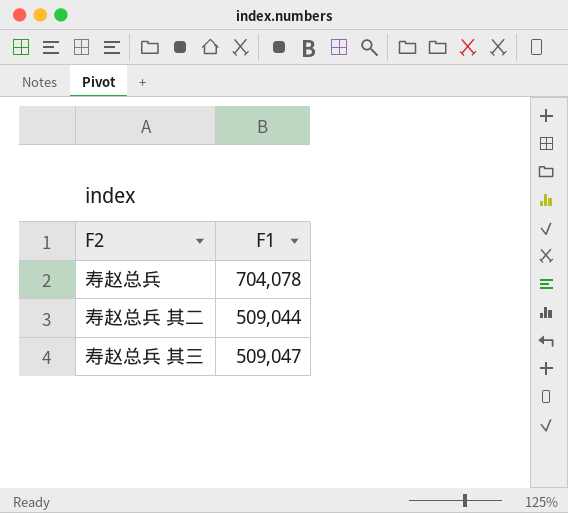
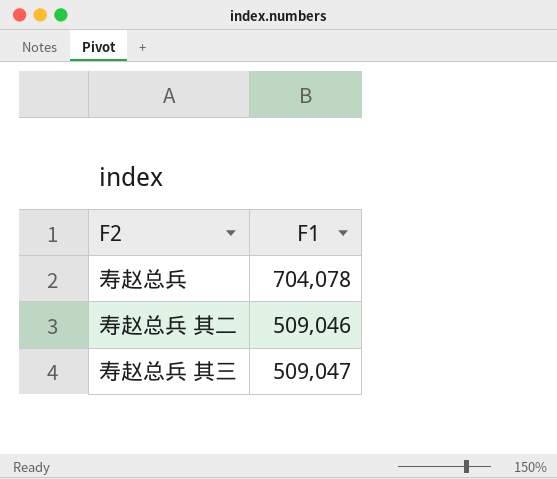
寿赵总兵 其二 | F1: 509,044 -> 509,046

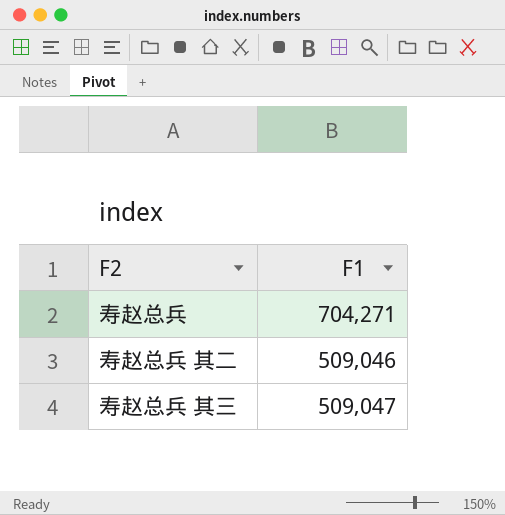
寿赵总兵 | F1: 704,078 -> 704,271

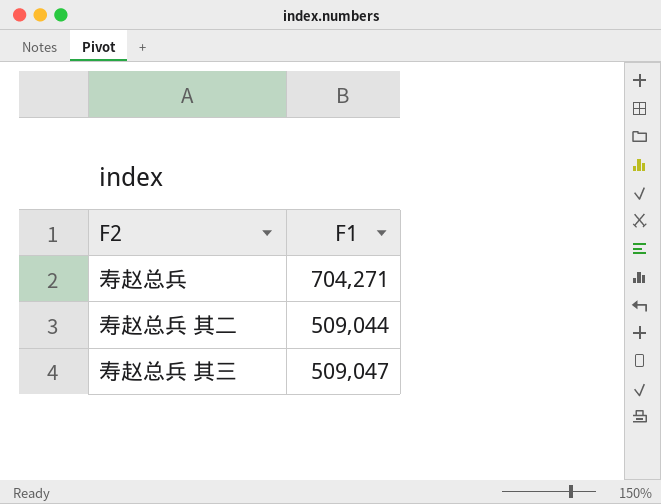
寿赵总兵 其二 | F1: 509,046 -> 509,044

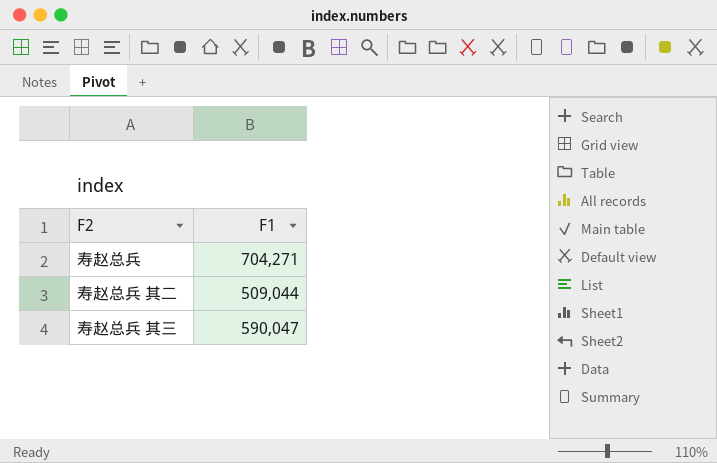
寿赵总兵 其三 | F1: 509,047 -> 590,047

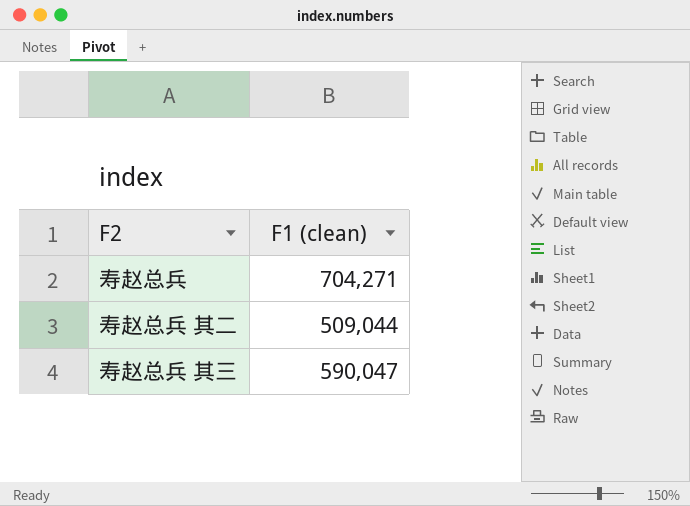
column name: F1 -> F1 (clean)

